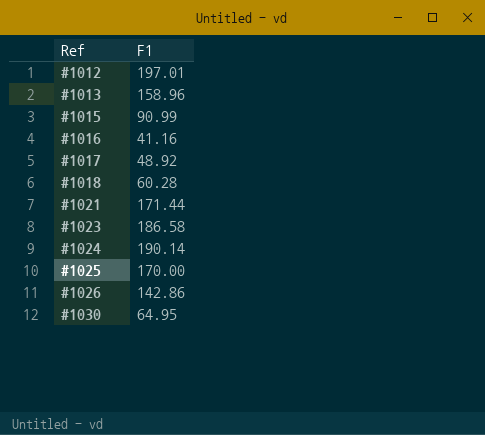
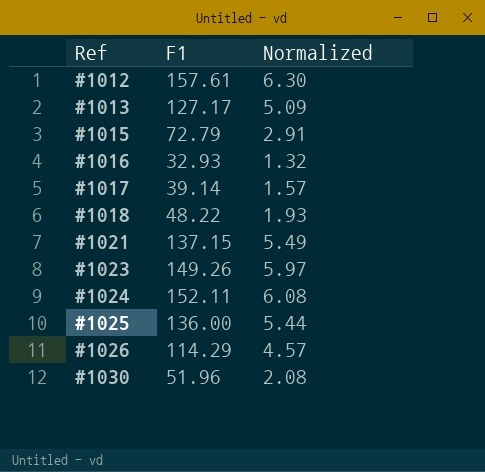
column Normalized | formula: none -> [F1] * 0.04
#1012 | F1: 197.01 -> 157.61
#1013 | F1: 158.96 -> 127.17
#1015 | F1: 90.99 -> 72.79
#1016 | F1: 41.16 -> 32.93
#1017 | F1: 48.92 -> 39.14
#1018 | F1: 60.28 -> 48.22
#1021 | F1: 171.44 -> 137.15
#1023 | F1: 186.58 -> 149.26
#1024 | F1: 190.14 -> 152.11
#1025 | F1: 170.00 -> 136.00
#1026 | F1: 142.86 -> 114.29
#1030 | F1: 64.95 -> 51.96

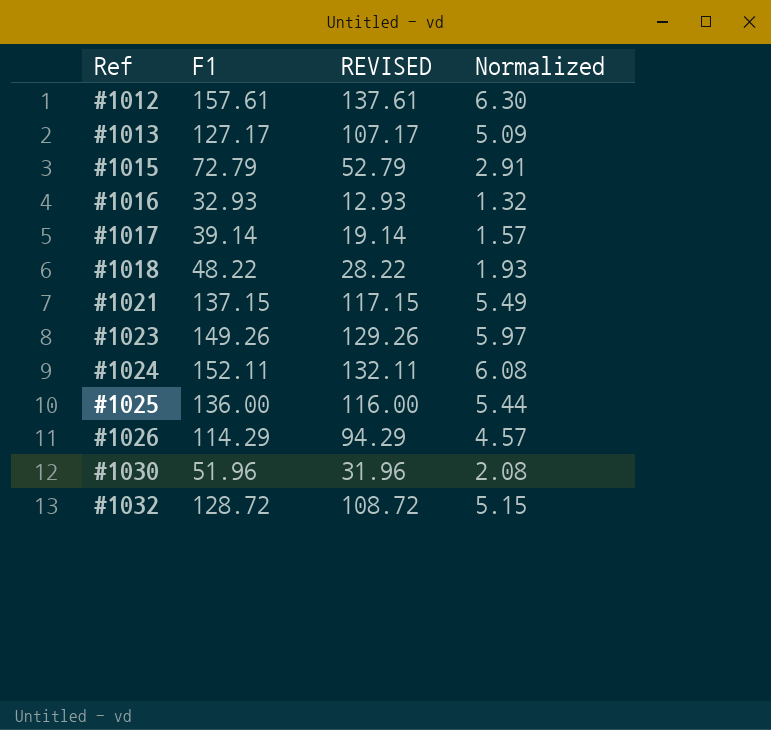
column REVISED | formula: none -> [F1] - 20
row #1032: none -> 128.72 | 108.72 | 5.15

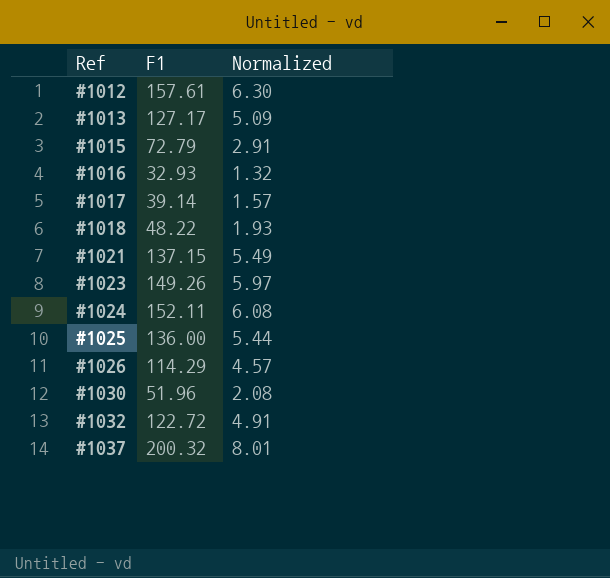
column REVISED | formula: [F1] - 20 -> none
#1032 | F1: 128.72 -> 122.72
#1032 | Normalized: 5.15 -> 4.91
row #1037: none -> 200.32 | 8.01

